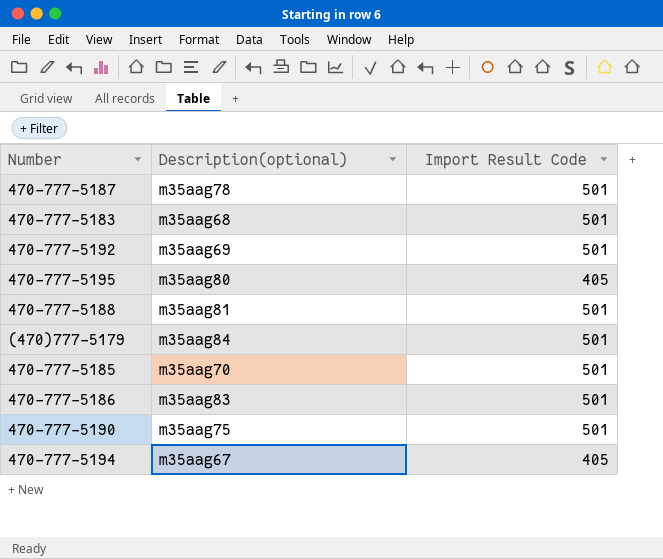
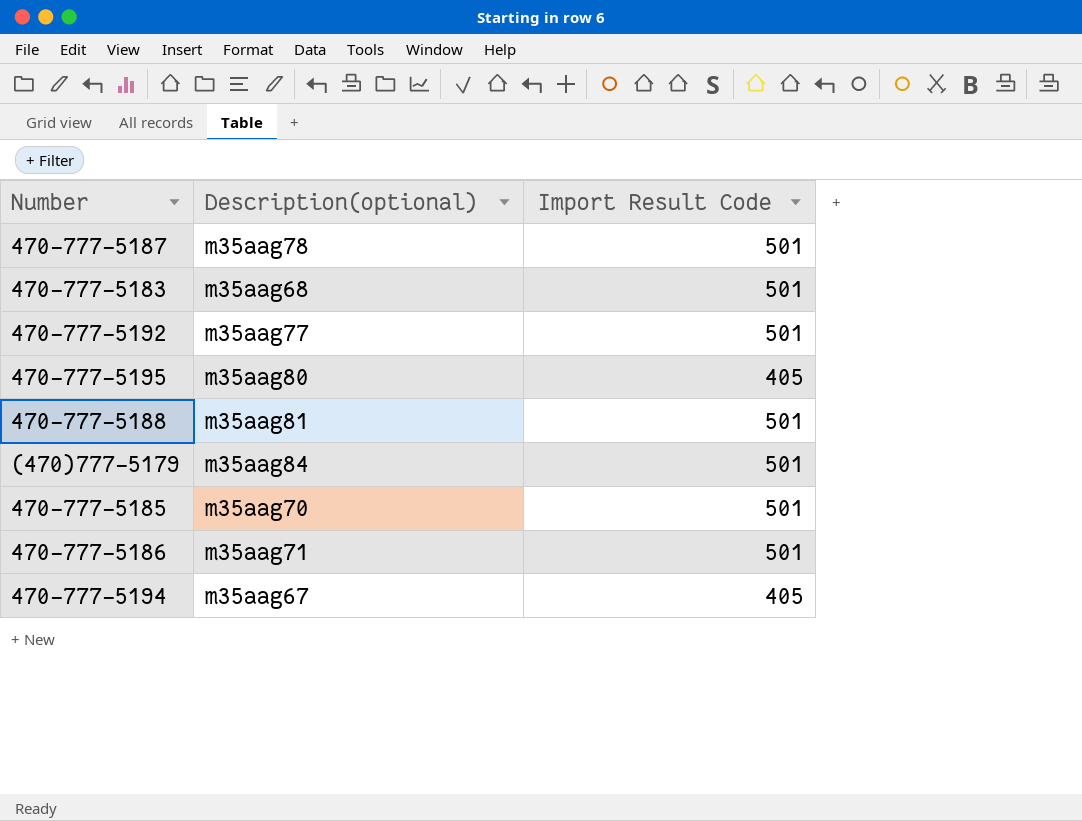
row 470-777-5190: m35aag75 | 501 -> none
470-777-5192 | Description(optional): m35aag69 -> m35aag77
470-777-5186 | Description(optional): m35aag83 -> m35aag71

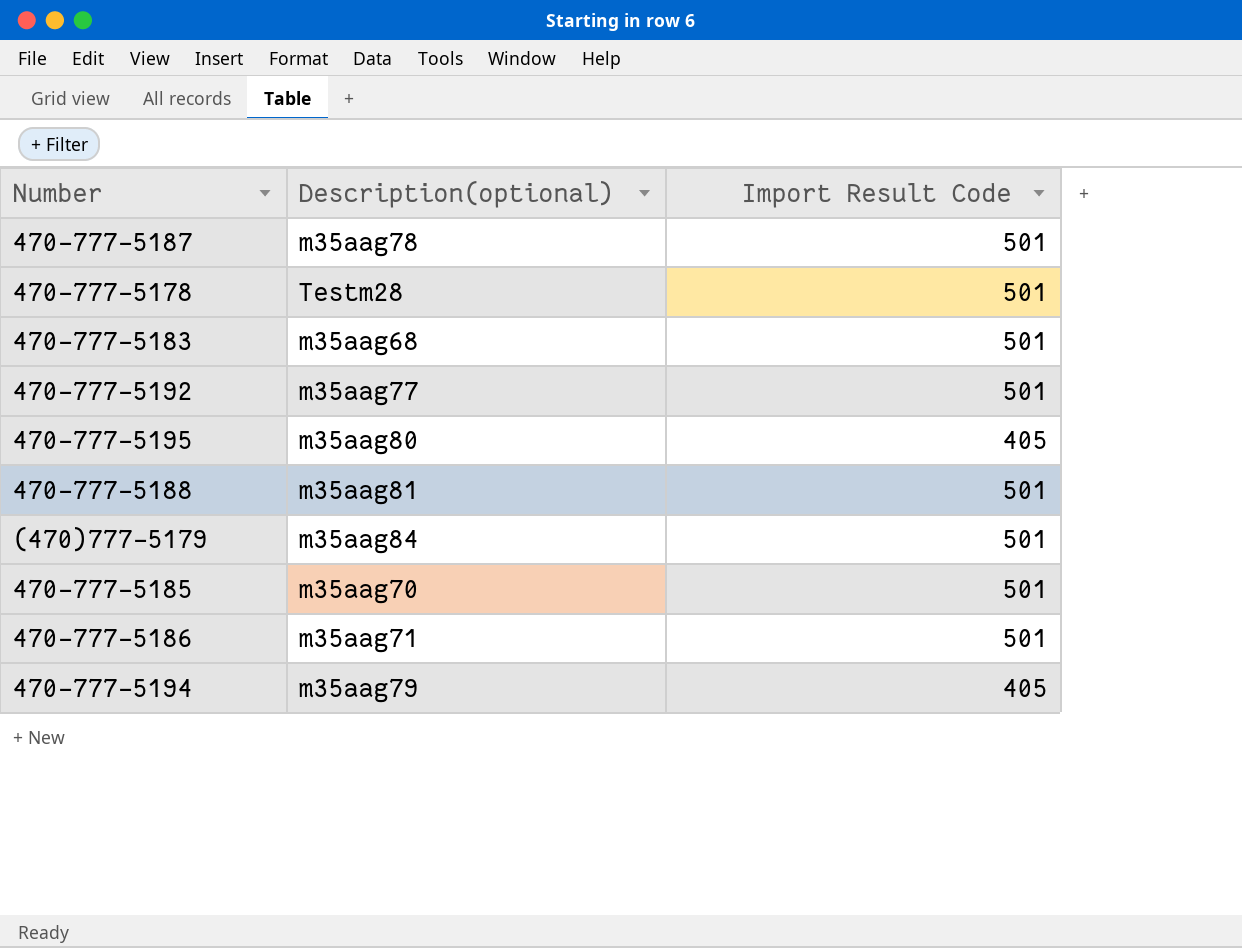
row 470-777-5178: none -> Testm28 | 501
470-777-5194 | Description(optional): m35aag67 -> m35aag79

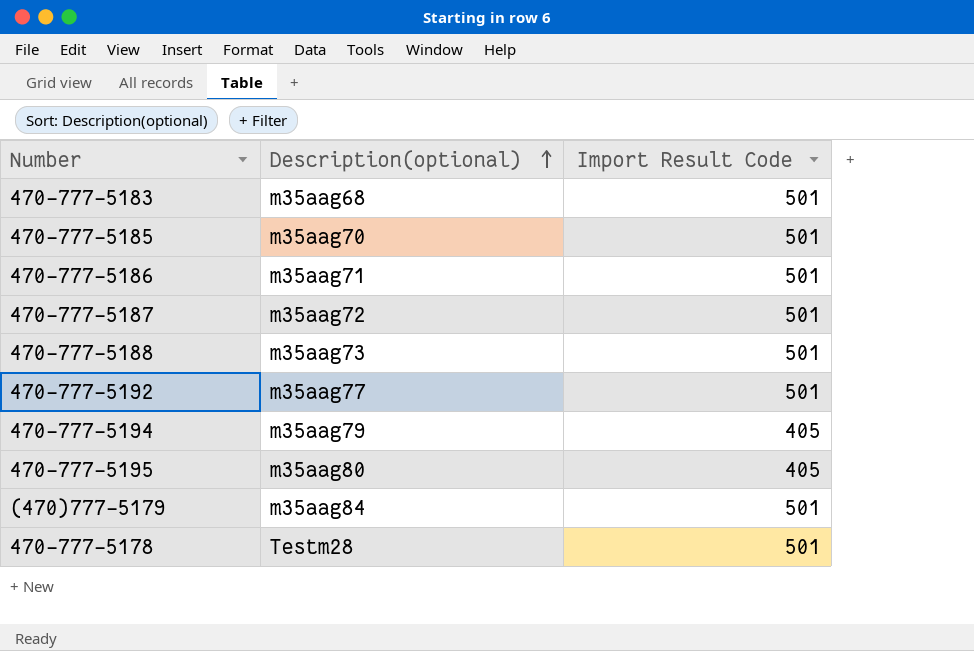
row order: none -> Description(optional) ascending
470-777-5187 | Description(optional): m35aag78 -> m35aag72
470-777-5188 | Description(optional): m35aag81 -> m35aag73

